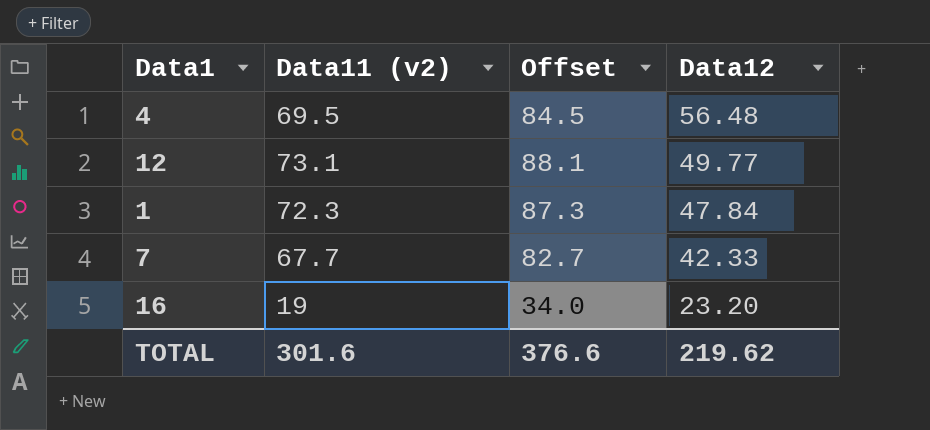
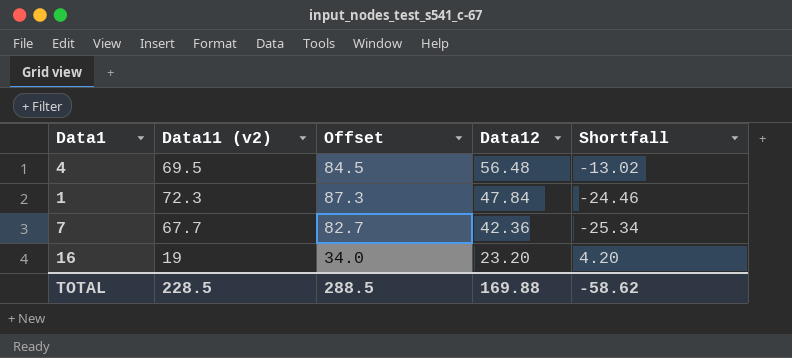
column Shortfall | formula: none -> [Data12] - [Data11 (v2)]
row 12: 73.1 | 88.1 | 49.77 -> none
7 | Data12: 42.33 -> 42.36
TOTAL | Data11 (v2): 301.6 -> 228.5
TOTAL | Offset: 376.6 -> 288.5
TOTAL | Data12: 219.62 -> 169.88

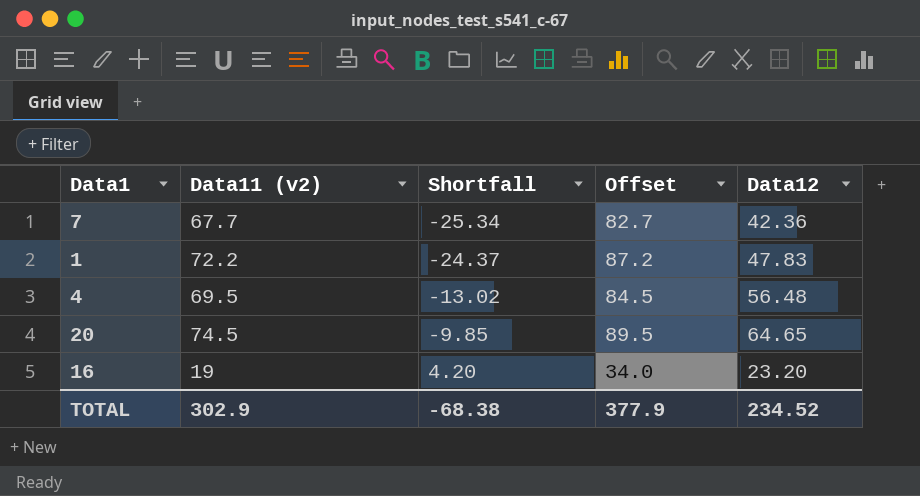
row order: Data12 descending -> Shortfall ascending
column Shortfall | position: 5 -> 3
1 | Data11 (v2): 72.3 -> 72.2
1 | Shortfall: -24.46 -> -24.37
1 | Offset: 87.3 -> 87.2
1 | Data12: 47.84 -> 47.83
row 20: none -> 74.5 | -9.85 | 89.5 | 64.65
TOTAL | Data11 (v2): 228.5 -> 302.9
TOTAL | Shortfall: -58.62 -> -68.38
TOTAL | Offset: 288.5 -> 377.9
TOTAL | Data12: 169.88 -> 234.52

